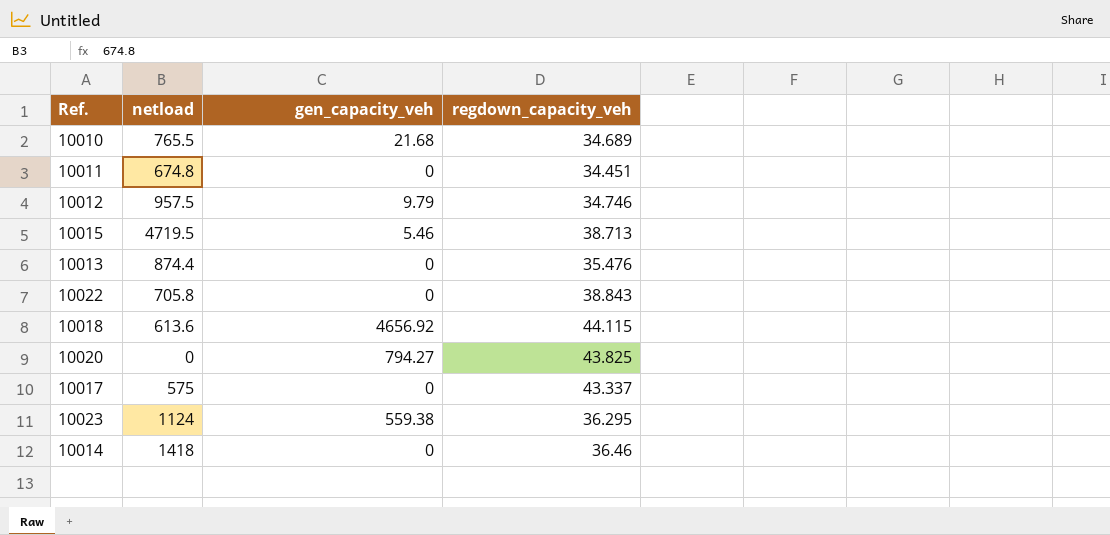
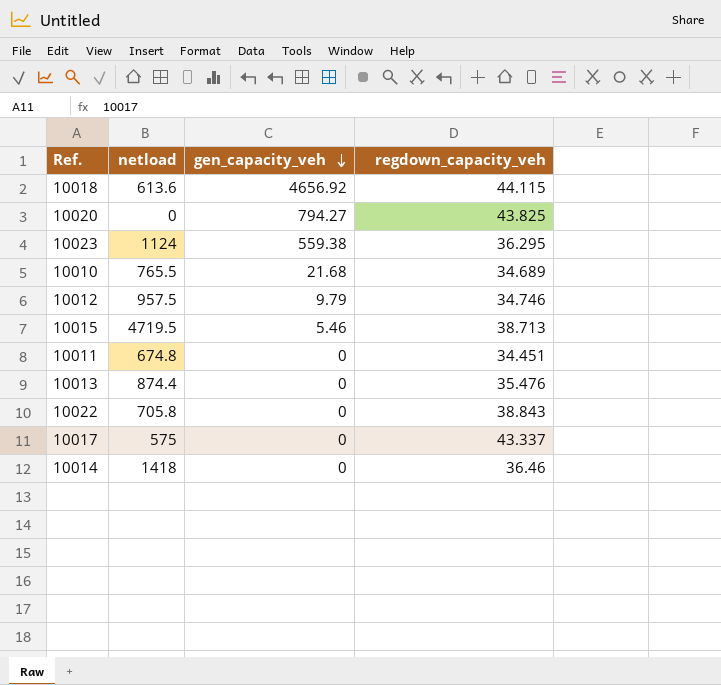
row order: none -> gen_capacity_veh descending

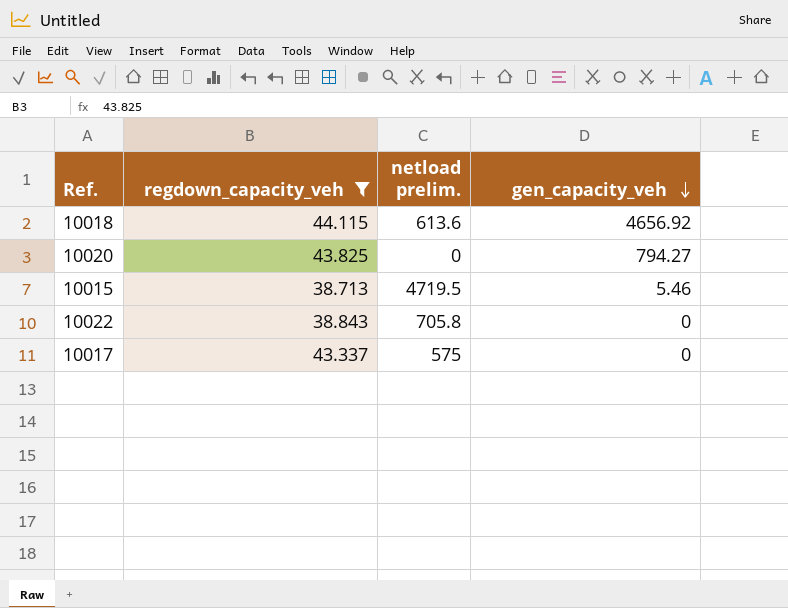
filter: none -> regdown_capacity_veh >= 38.713
column regdown_capacity_veh | position: 4 -> 2
column name: netload -> netload prelim.

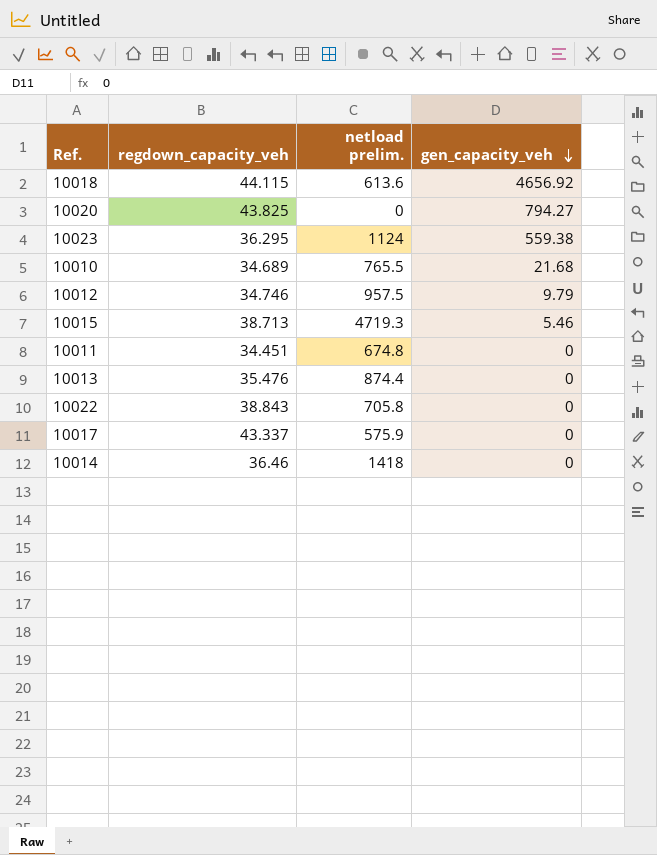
filter: regdown_capacity_veh >= 38.713 -> none
10015 | netload prelim.: 4719.5 -> 4719.3
10017 | netload prelim.: 575 -> 575.9

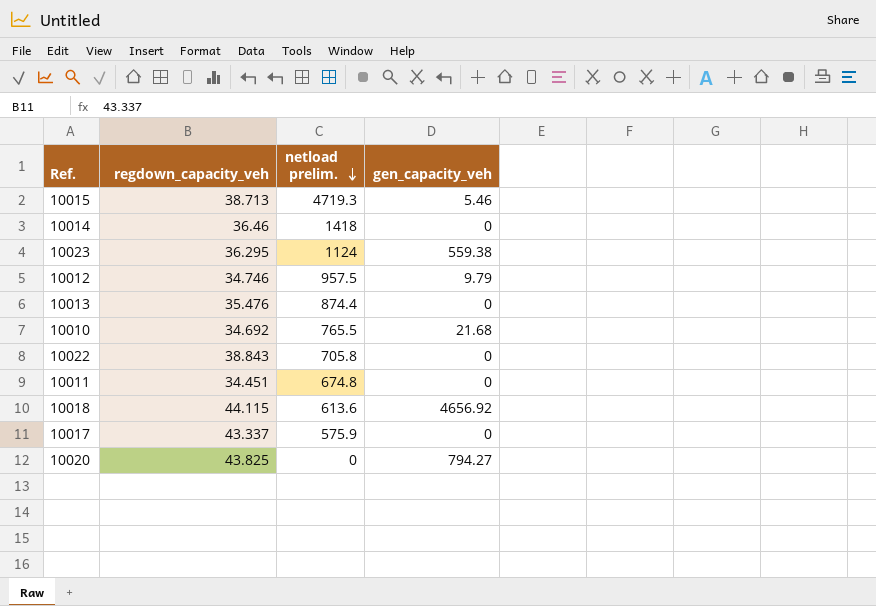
row order: gen_capacity_veh descending -> netload prelim. descending
10010 | regdown_capacity_veh: 34.689 -> 34.692

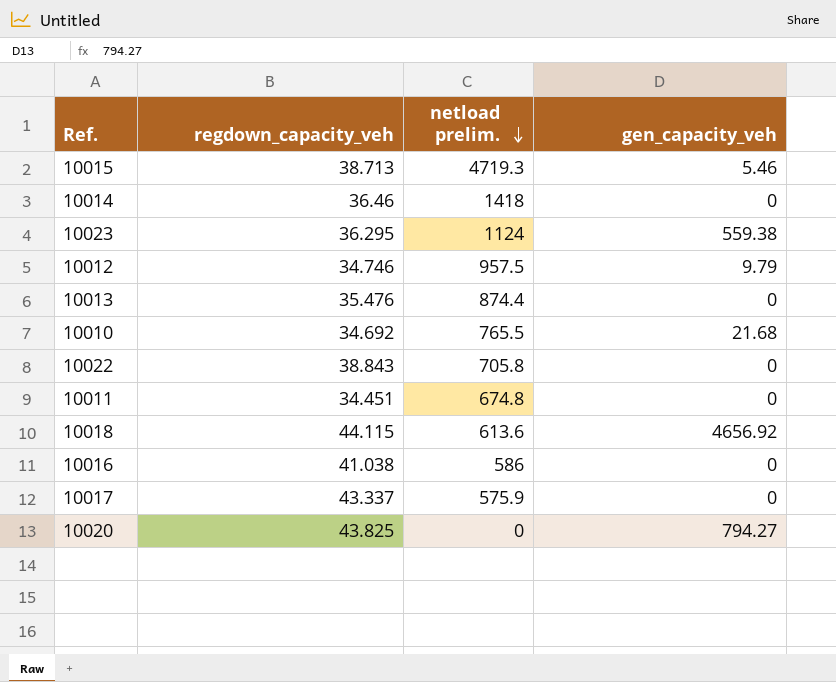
row 10016: none -> 41.038 | 586 | 0

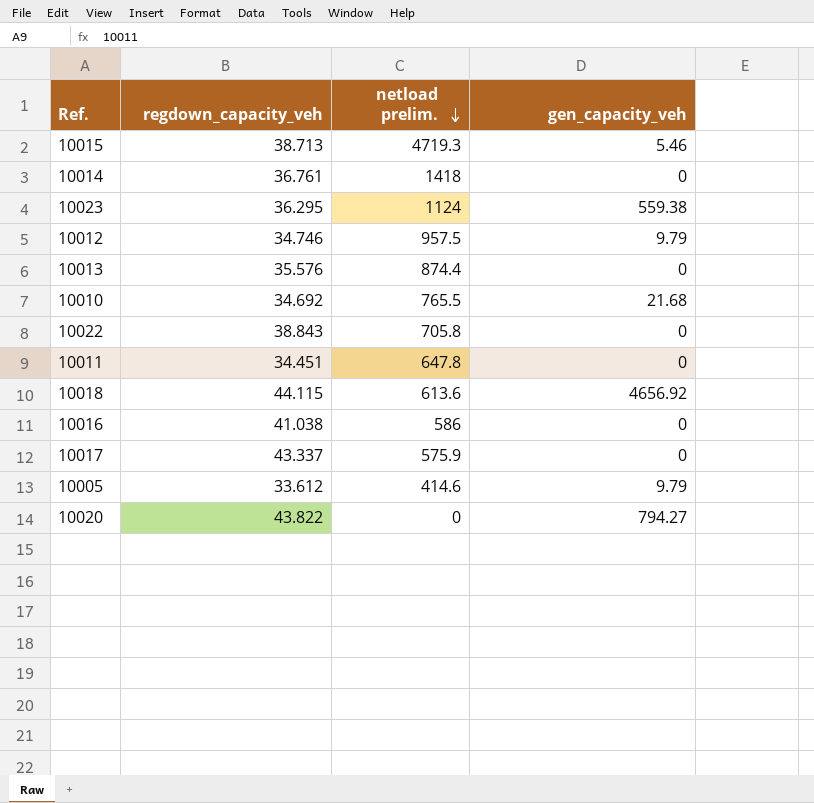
10014 | regdown_capacity_veh: 36.46 -> 36.761
10013 | regdown_capacity_veh: 35.476 -> 35.576
10011 | netload prelim.: 674.8 -> 647.8
row 10005: none -> 33.612 | 414.6 | 9.79
10020 | regdown_capacity_veh: 43.825 -> 43.822

